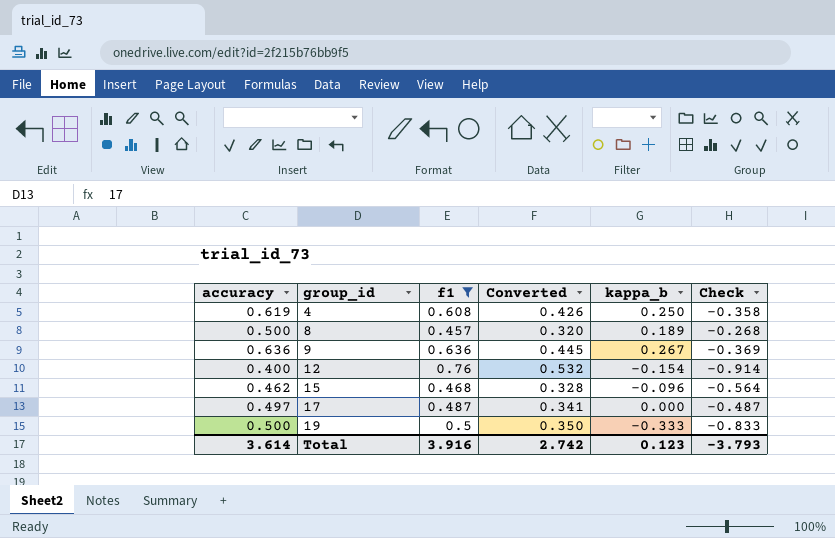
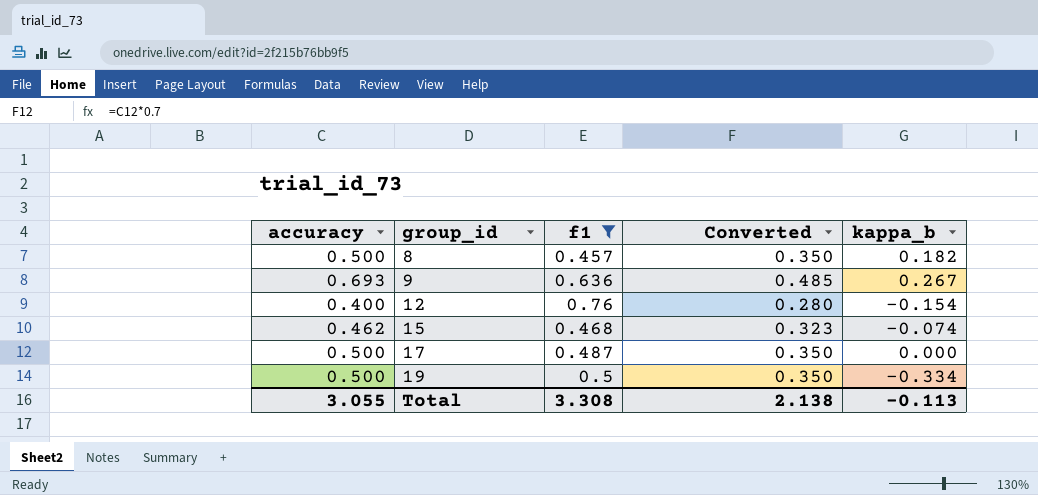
column Check | formula: [kappa_b] - [f1] -> none
column Converted | formula: [f1] * 0.7 -> [accuracy] * 0.7
row 4: 0.619 | 0.608 | 0.426 | 0.250 | -0.358 -> none
8 | kappa_b: 0.189 -> 0.182
9 | accuracy: 0.636 -> 0.693
15 | kappa_b: -0.096 -> -0.074
17 | accuracy: 0.497 -> 0.500
19 | kappa_b: -0.333 -> -0.334
Total | accuracy: 3.614 -> 3.055
Total | f1: 3.916 -> 3.308
Total | Converted: 2.742 -> 2.138
Total | kappa_b: 0.123 -> -0.113

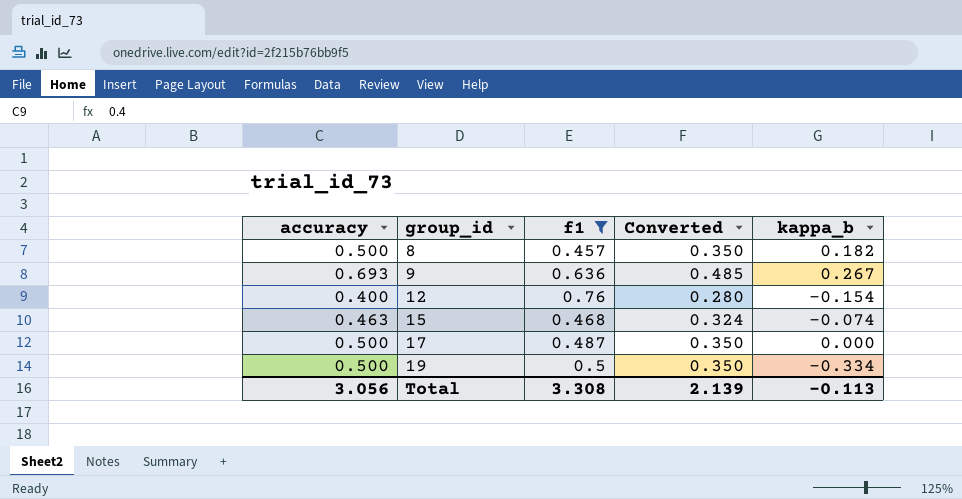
15 | accuracy: 0.462 -> 0.463
15 | Converted: 0.323 -> 0.324
Total | accuracy: 3.055 -> 3.056
Total | Converted: 2.138 -> 2.139

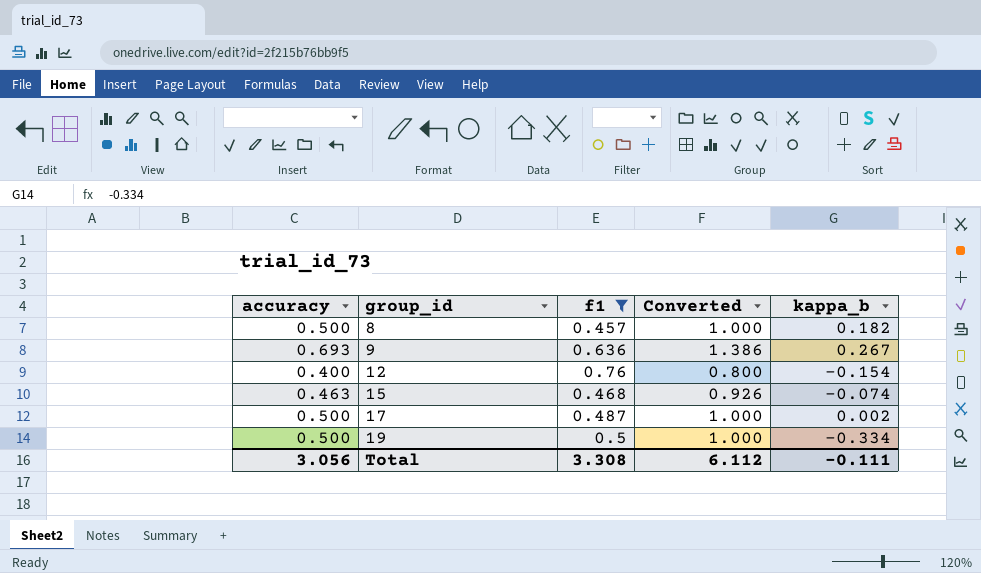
column Converted | formula: [accuracy] * 0.7 -> [accuracy] * 2
17 | kappa_b: 0.000 -> 0.002
Total | Converted: 2.139 -> 6.112
Total | kappa_b: -0.113 -> -0.111

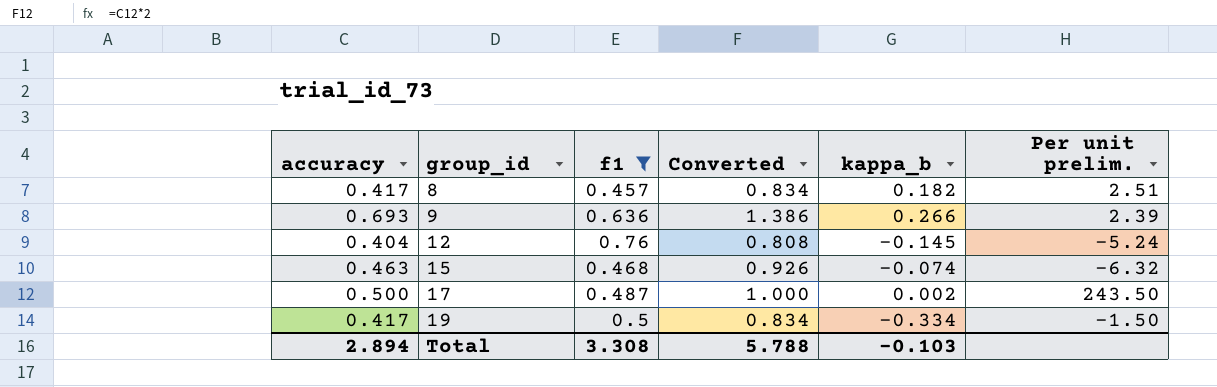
column Per unit prelim. | formula: none -> [f1] / [kappa_b]
8 | accuracy: 0.500 -> 0.417
8 | Converted: 1.000 -> 0.834
9 | kappa_b: 0.267 -> 0.266
12 | accuracy: 0.400 -> 0.404
12 | Converted: 0.800 -> 0.808
12 | kappa_b: -0.154 -> -0.145
19 | accuracy: 0.500 -> 0.417
19 | Converted: 1.000 -> 0.834
Total | accuracy: 3.056 -> 2.894
Total | Converted: 6.112 -> 5.788
Total | kappa_b: -0.111 -> -0.103

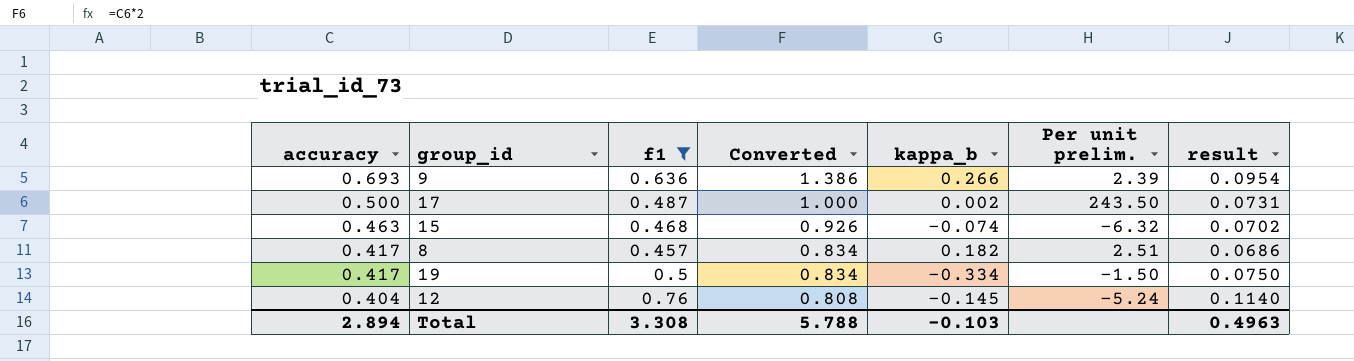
row order: group_id ascending -> accuracy descending
column result | formula: none -> [f1] * 0.15

